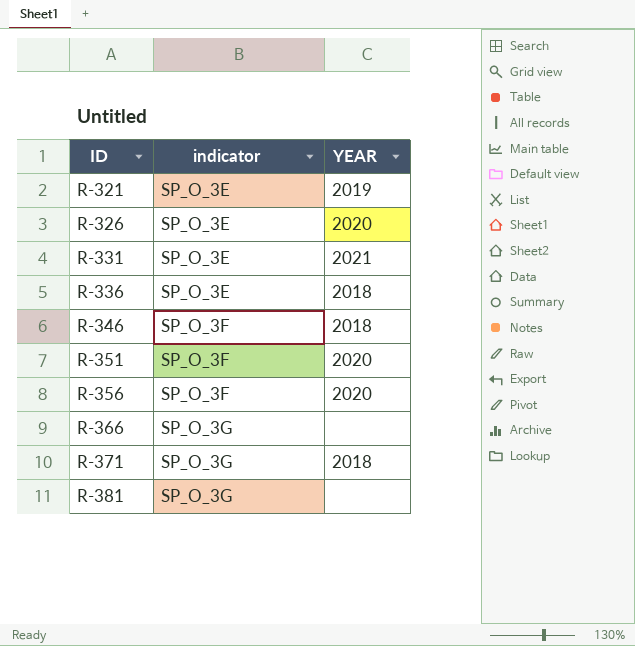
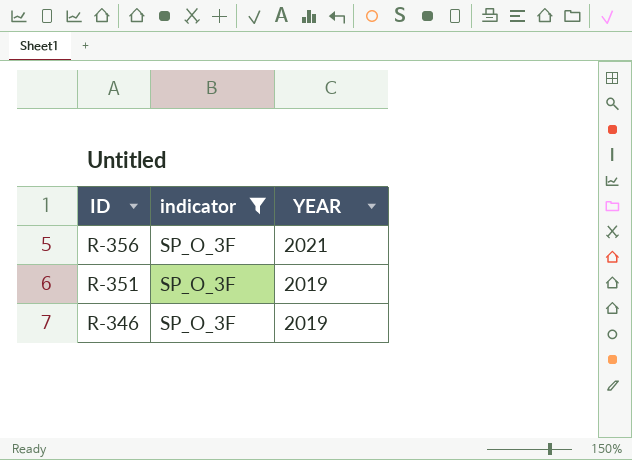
filter: none -> indicator = SP_O_3F
row order: ID ascending -> ID descending
R-356 | YEAR: 2020 -> 2021
R-351 | YEAR: 2020 -> 2019
R-346 | YEAR: 2018 -> 2019

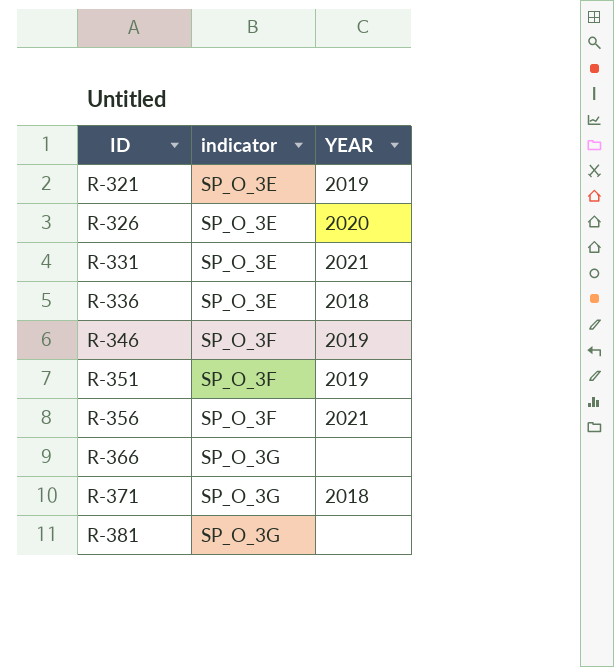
filter: indicator = SP_O_3F -> none
row order: ID descending -> ID ascending

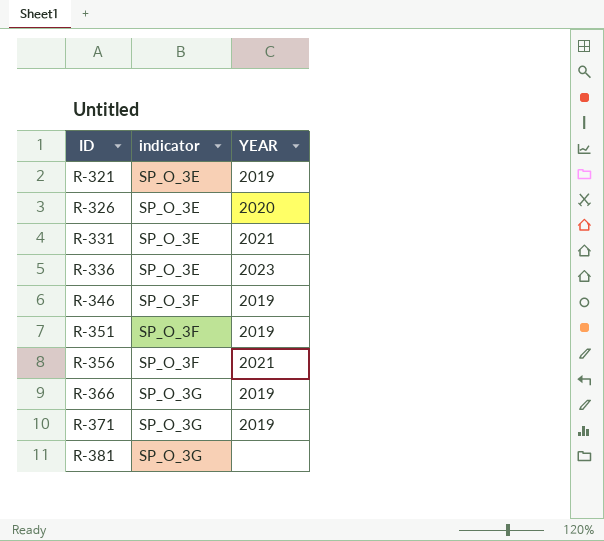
R-336 | YEAR: 2018 -> 2023
R-366 | YEAR: none -> 2019
R-371 | YEAR: 2018 -> 2019

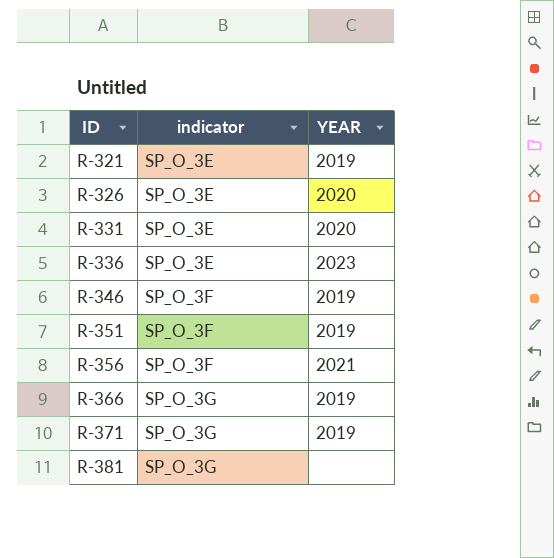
R-331 | YEAR: 2021 -> 2020

